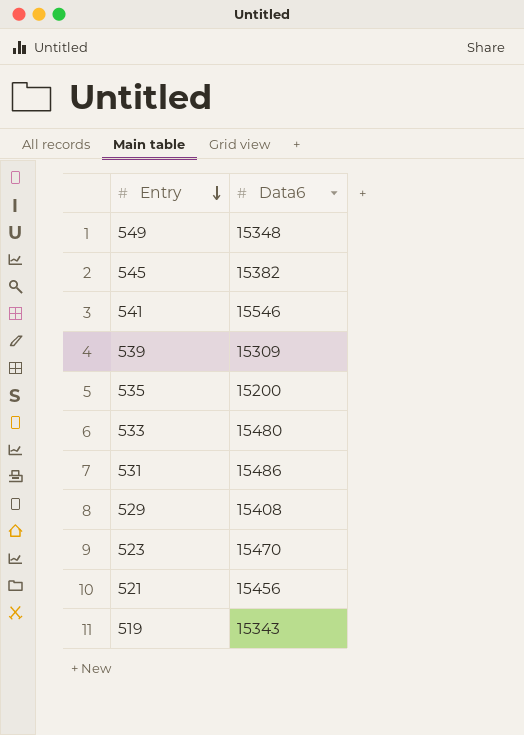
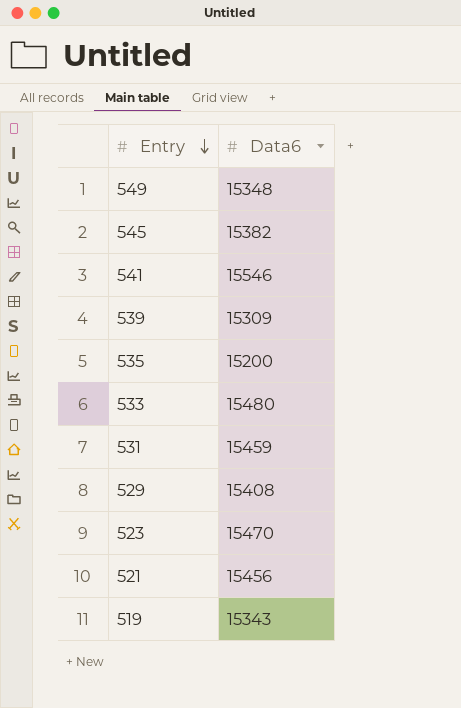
531 | Data6: 15486 -> 15459

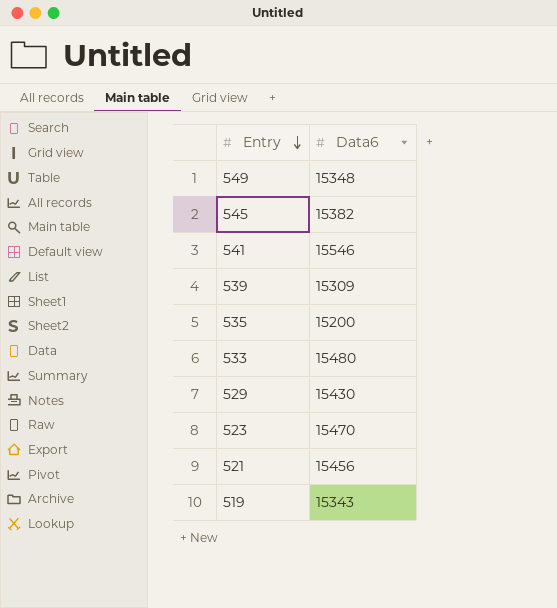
row 531: 15459 -> none
529 | Data6: 15408 -> 15430

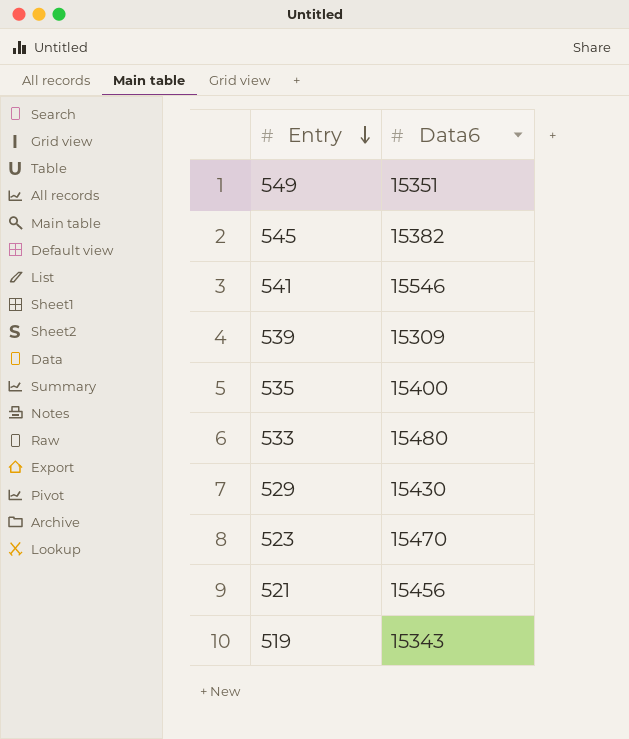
549 | Data6: 15348 -> 15351
535 | Data6: 15200 -> 15400

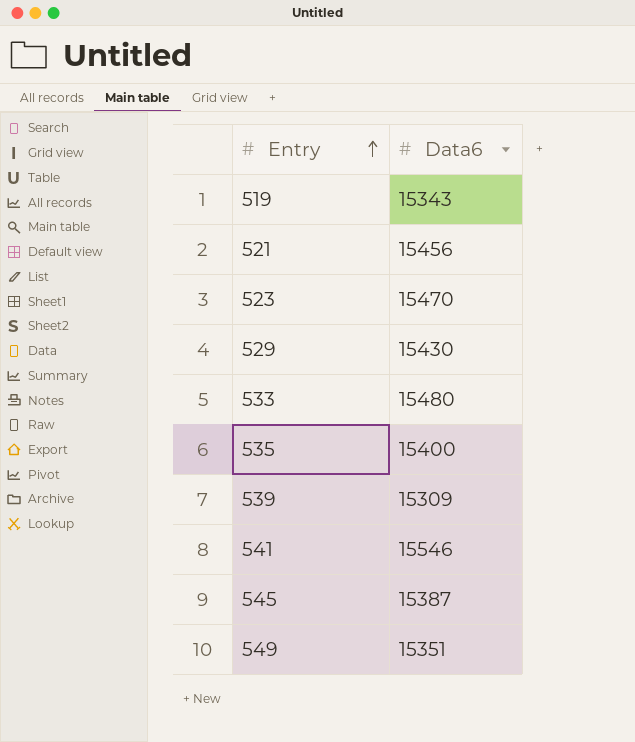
row order: Entry descending -> Entry ascending
545 | Data6: 15382 -> 15387

